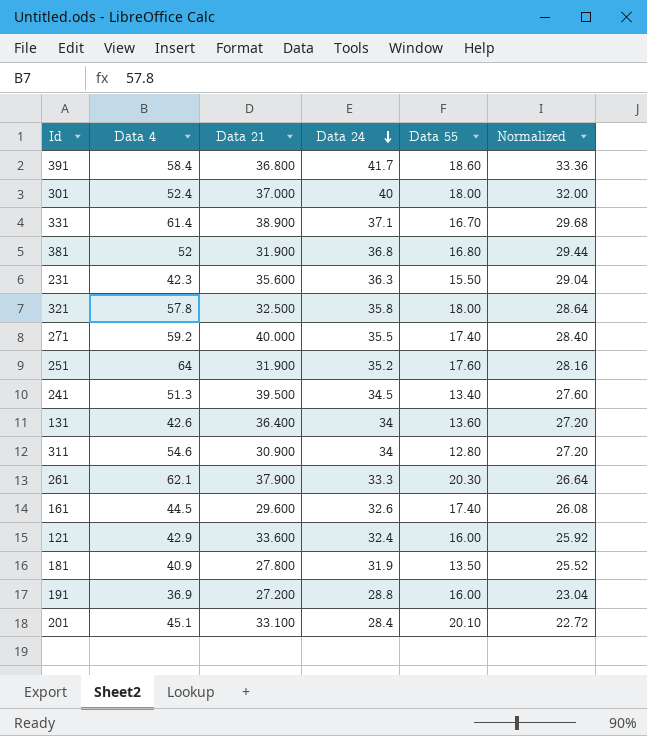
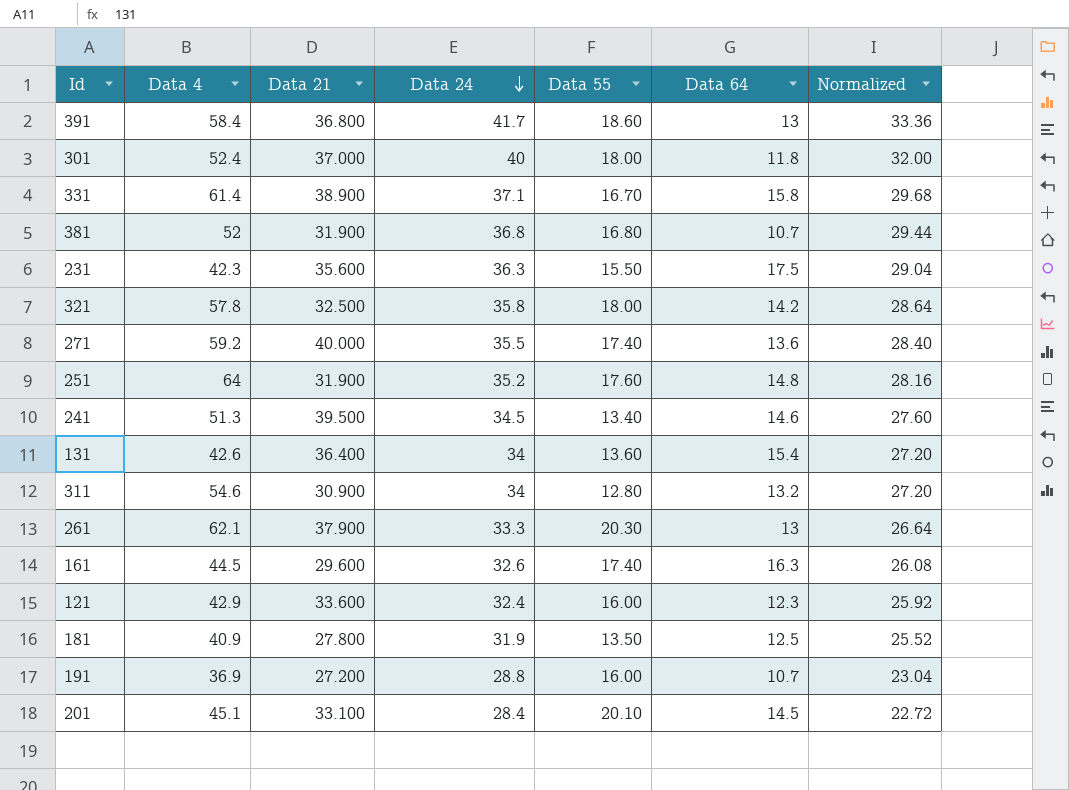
column Data 64 | position: none -> 6

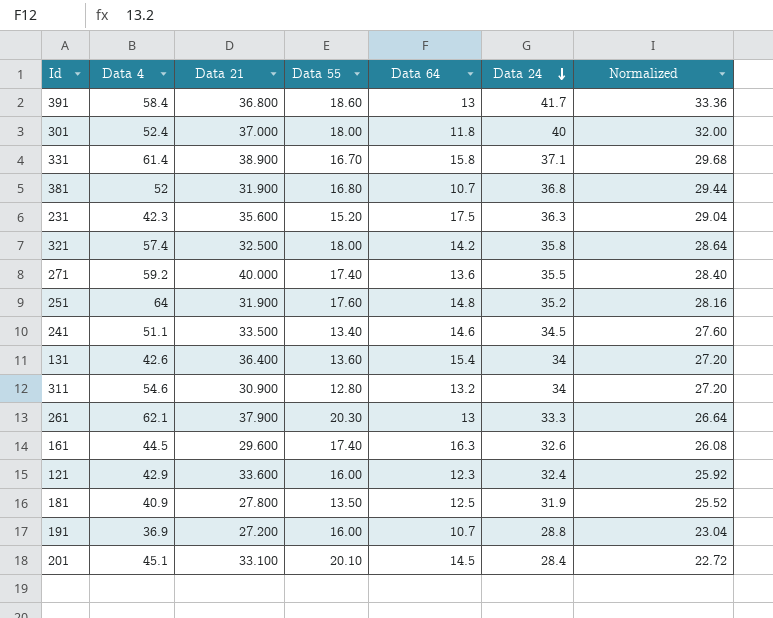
column Data 24 | position: 4 -> 6
231 | Data 55: 15.50 -> 15.20
321 | Data 4: 57.8 -> 57.4
241 | Data 4: 51.3 -> 51.1
241 | Data 21: 39.500 -> 33.500

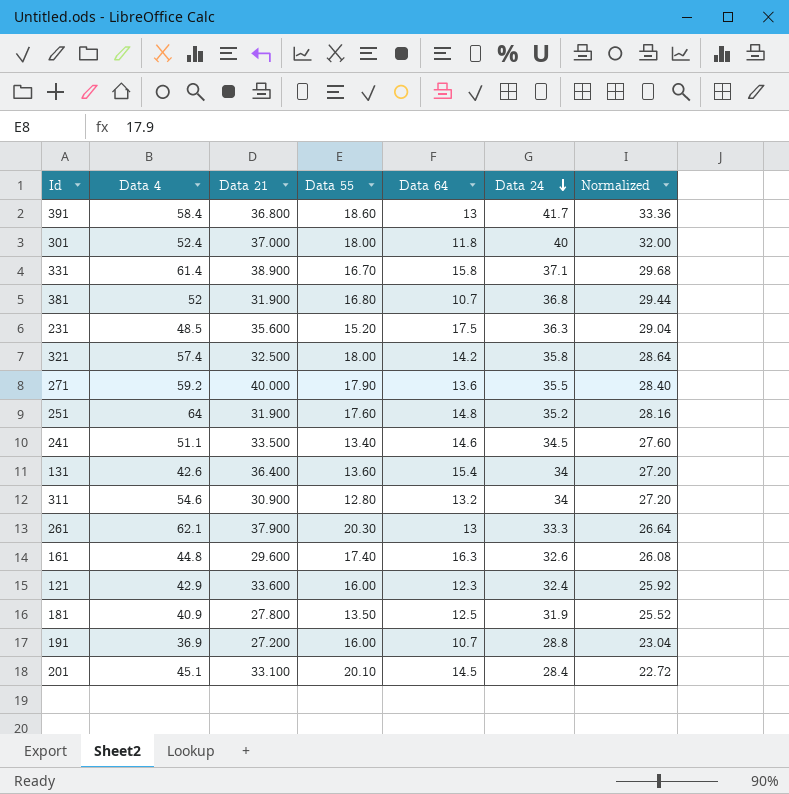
231 | Data 4: 42.3 -> 48.5
271 | Data 55: 17.40 -> 17.90
161 | Data 4: 44.5 -> 44.8

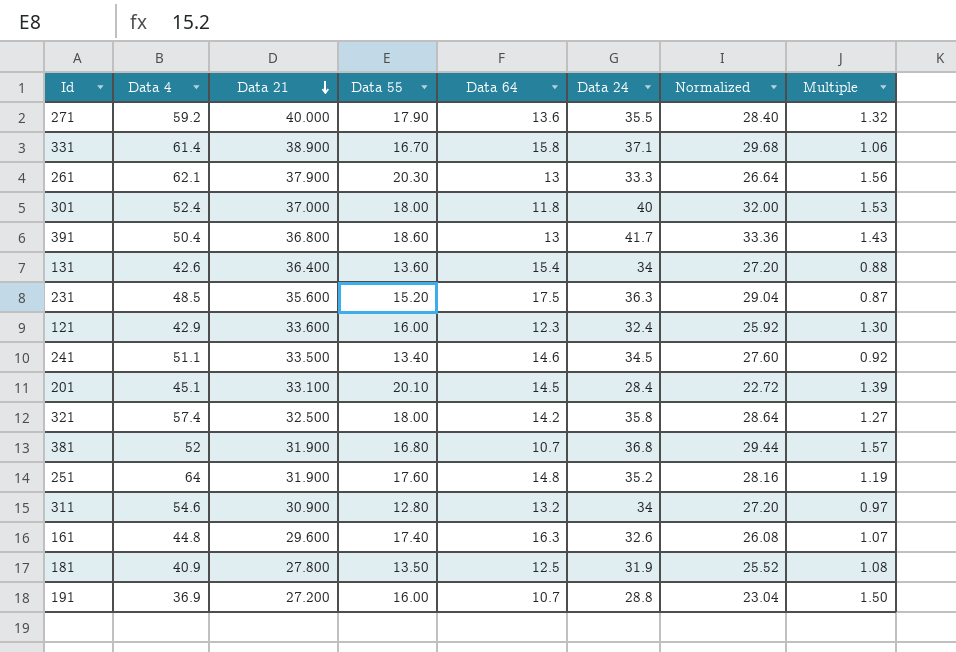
row order: Data 24 descending -> Data 21 descending
column Multiple | formula: none -> [Data 55] / [Data 64]
391 | Data 4: 58.4 -> 50.4

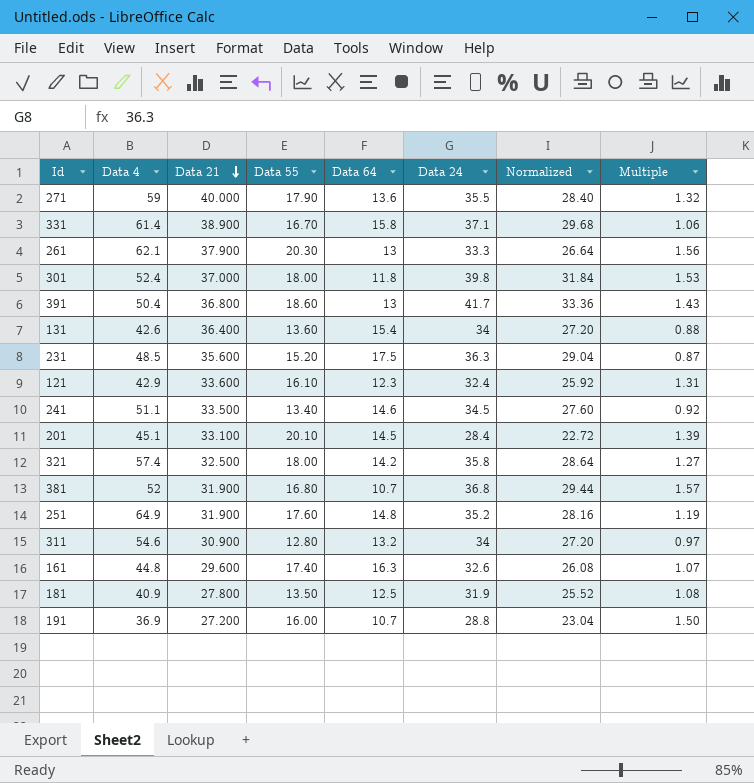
271 | Data 4: 59.2 -> 59
301 | Data 24: 40 -> 39.8
301 | Normalized: 32.00 -> 31.84
121 | Data 55: 16.00 -> 16.10
121 | Multiple: 1.30 -> 1.31
251 | Data 4: 64 -> 64.9

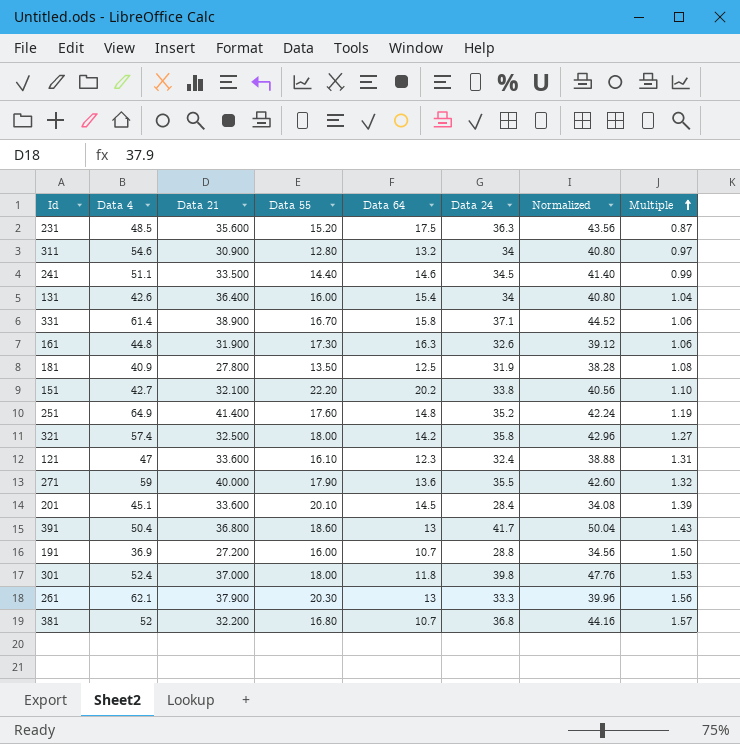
row order: Data 21 descending -> Multiple ascending
column Normalized | formula: [Data 24] * 0.8 -> [Data 24] * 1.2
241 | Data 55: 13.40 -> 14.40
241 | Multiple: 0.92 -> 0.99
131 | Data 55: 13.60 -> 16.00
131 | Multiple: 0.88 -> 1.04
161 | Data 21: 29.600 -> 31.900
161 | Data 55: 17.40 -> 17.30
161 | Multiple: 1.07 -> 1.06
row 151: none -> 42.7 | 32.100 | 22.20 | 20.2 | 33.8 | 40.56 | 1.10
251 | Data 21: 31.900 -> 41.400
121 | Data 4: 42.9 -> 47
201 | Data 21: 33.100 -> 33.600
381 | Data 21: 31.900 -> 32.200

